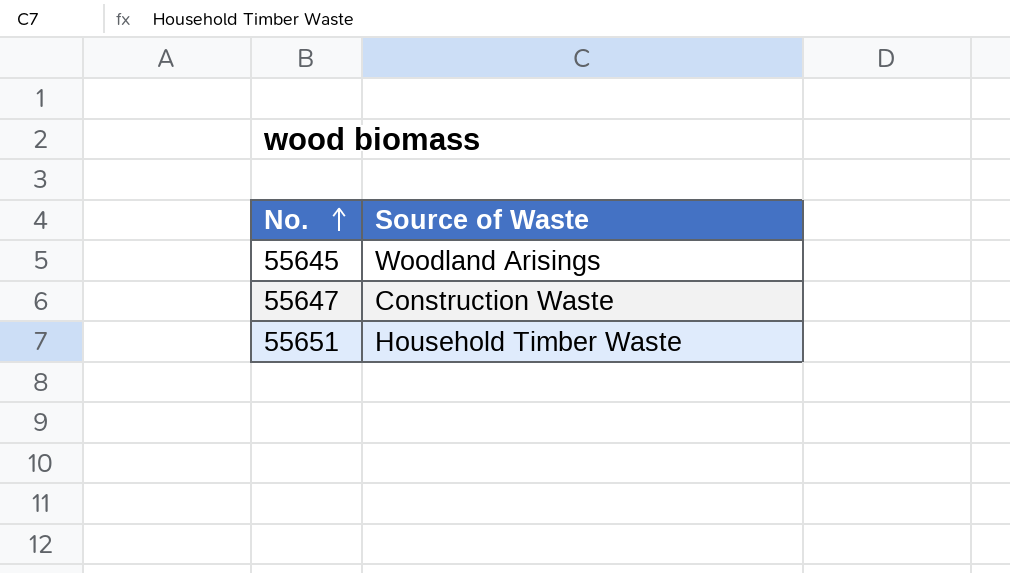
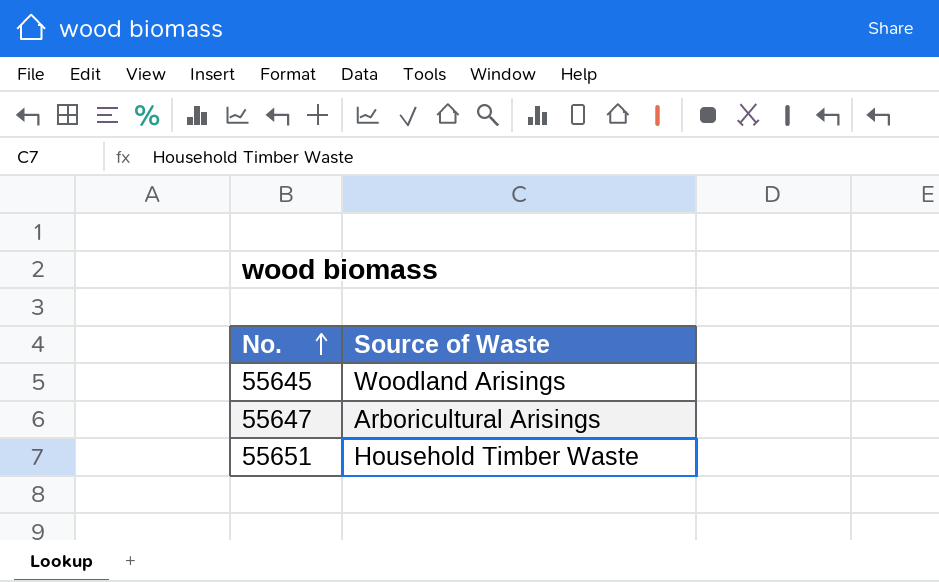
55647 | Source of Waste: Construction Waste -> Arboricultural Arisings

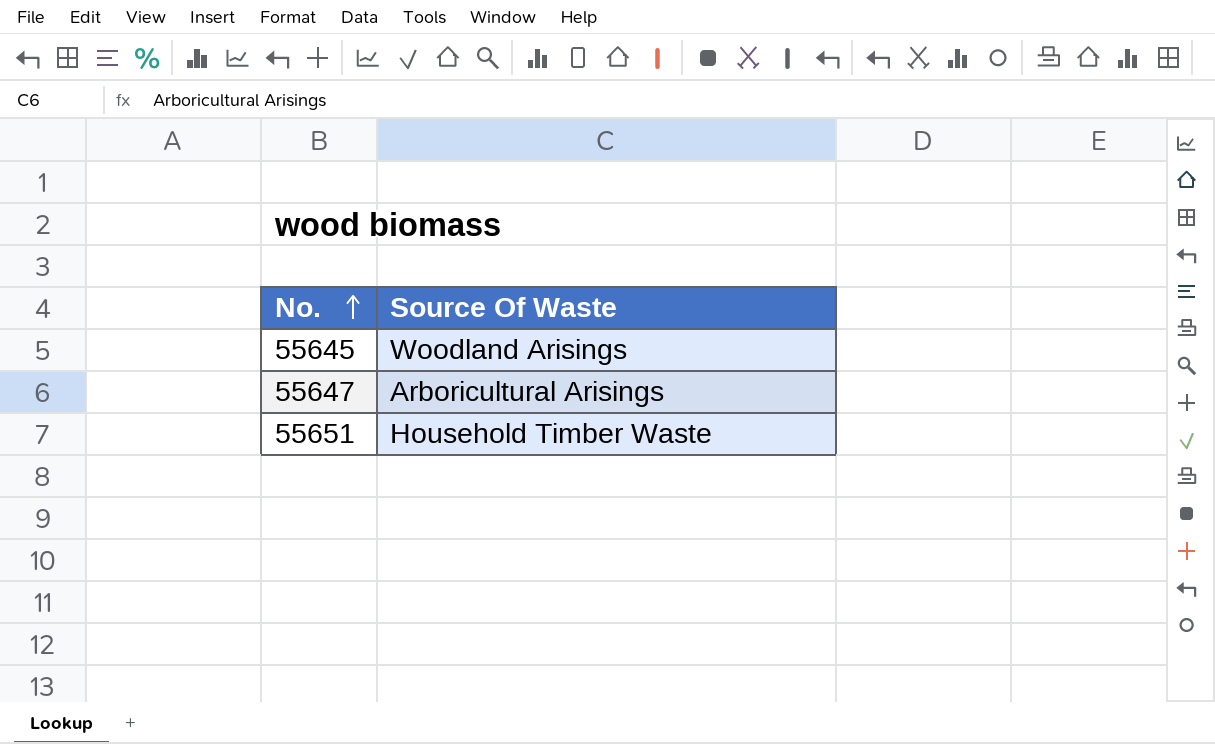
column name: Source of Waste -> Source Of Waste

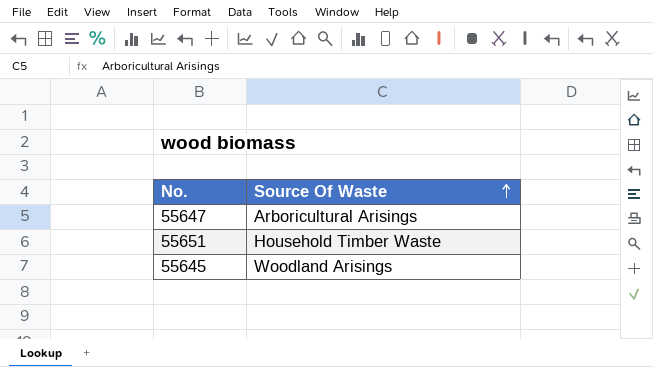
row order: No. ascending -> Source Of Waste ascending

